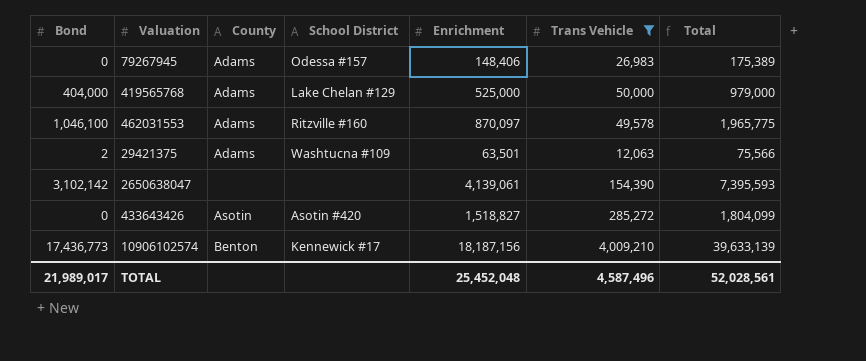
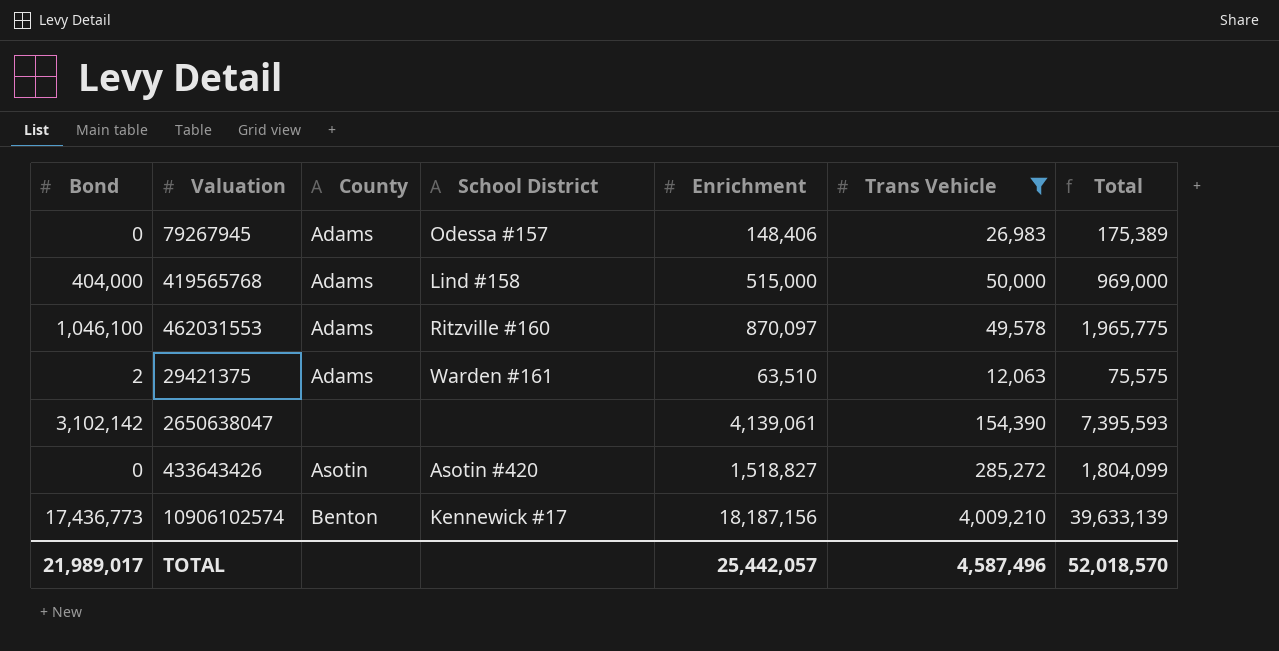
419565768 | School District: Lake Chelan #129 -> Lind #158
419565768 | Enrichment: 525,000 -> 515,000
419565768 | Total: 979,000 -> 969,000
29421375 | School District: Washtucna #109 -> Warden #161
29421375 | Enrichment: 63,501 -> 63,510
29421375 | Total: 75,566 -> 75,575
TOTAL | Enrichment: 25,452,048 -> 25,442,057
TOTAL | Total: 52,028,561 -> 52,018,570

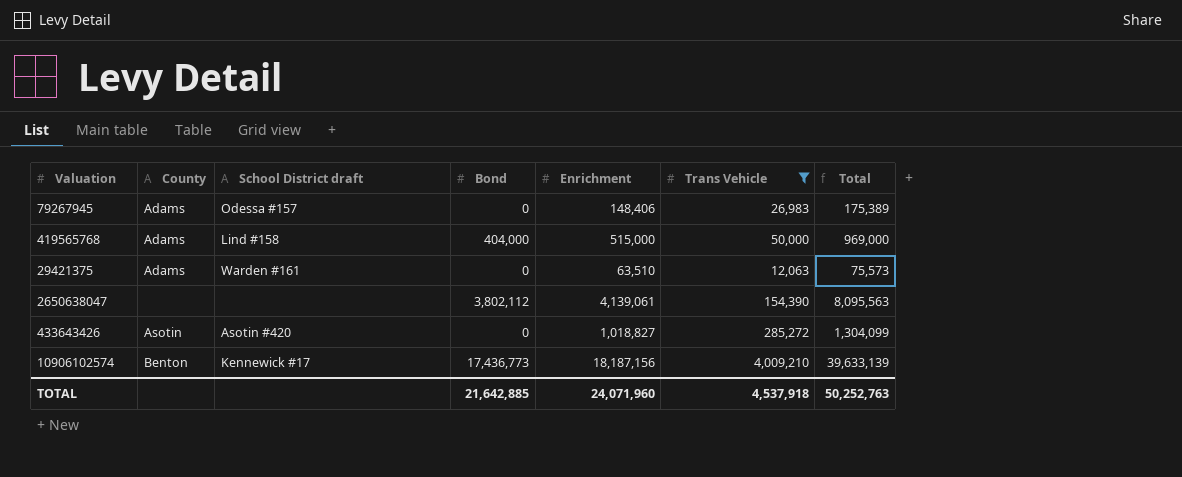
column name: School District -> School District draft
column Bond | position: 1 -> 4
row 462031553: 1,046,100 | Adams | Ritzville #160 | 870,097 | 49,578 | 1,965,775 -> none
29421375 | Bond: 2 -> 0
29421375 | Total: 75,575 -> 75,573
2650638047 | Bond: 3,102,142 -> 3,802,112
2650638047 | Total: 7,395,593 -> 8,095,563
433643426 | Enrichment: 1,518,827 -> 1,018,827
433643426 | Total: 1,804,099 -> 1,304,099
TOTAL | Bond: 21,989,017 -> 21,642,885
TOTAL | Enrichment: 25,442,057 -> 24,071,960
TOTAL | Trans Vehicle: 4,587,496 -> 4,537,918
TOTAL | Total: 52,018,570 -> 50,252,763

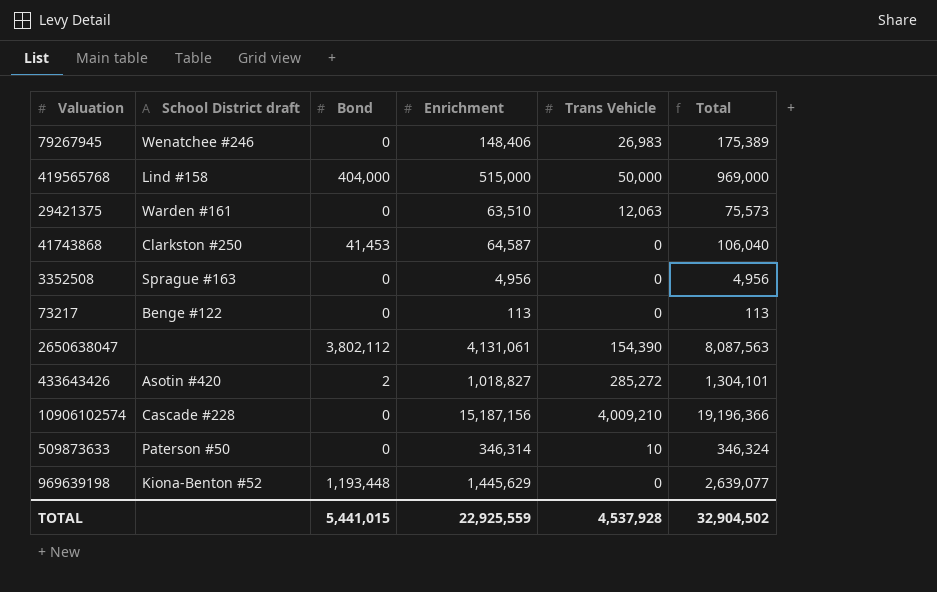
filter: Trans Vehicle >= 12,063 -> none
column County | position: 2 -> none
79267945 | School District draft: Odessa #157 -> Wenatchee #246
2650638047 | Enrichment: 4,139,061 -> 4,131,061
2650638047 | Total: 8,095,563 -> 8,087,563
433643426 | Bond: 0 -> 2
433643426 | Total: 1,304,099 -> 1,304,101
10906102574 | School District draft: Kennewick #17 -> Cascade #228
10906102574 | Bond: 17,436,773 -> 0
10906102574 | Enrichment: 18,187,156 -> 15,187,156
10906102574 | Total: 39,633,139 -> 19,196,366
TOTAL | Bond: 21,642,885 -> 5,441,015
TOTAL | Enrichment: 24,071,960 -> 22,925,559
TOTAL | Trans Vehicle: 4,537,918 -> 4,537,928
TOTAL | Total: 50,252,763 -> 32,904,502

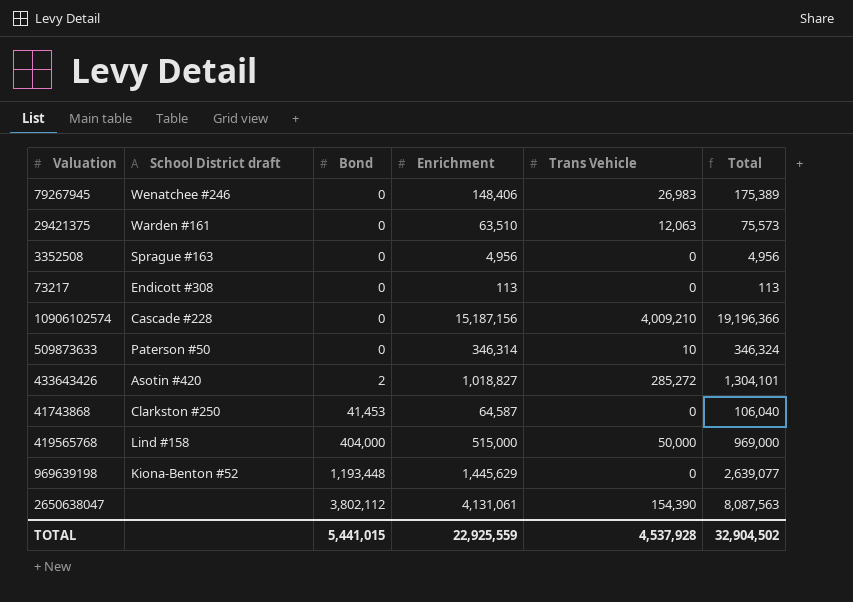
row order: none -> Bond ascending
73217 | School District draft: Benge #122 -> Endicott #308

